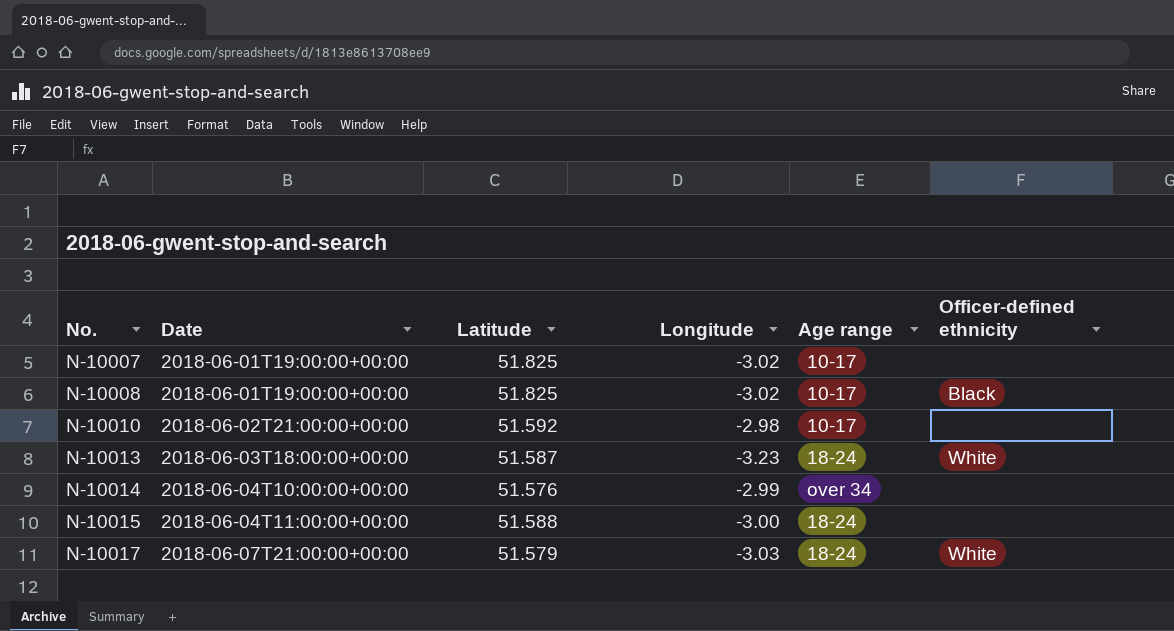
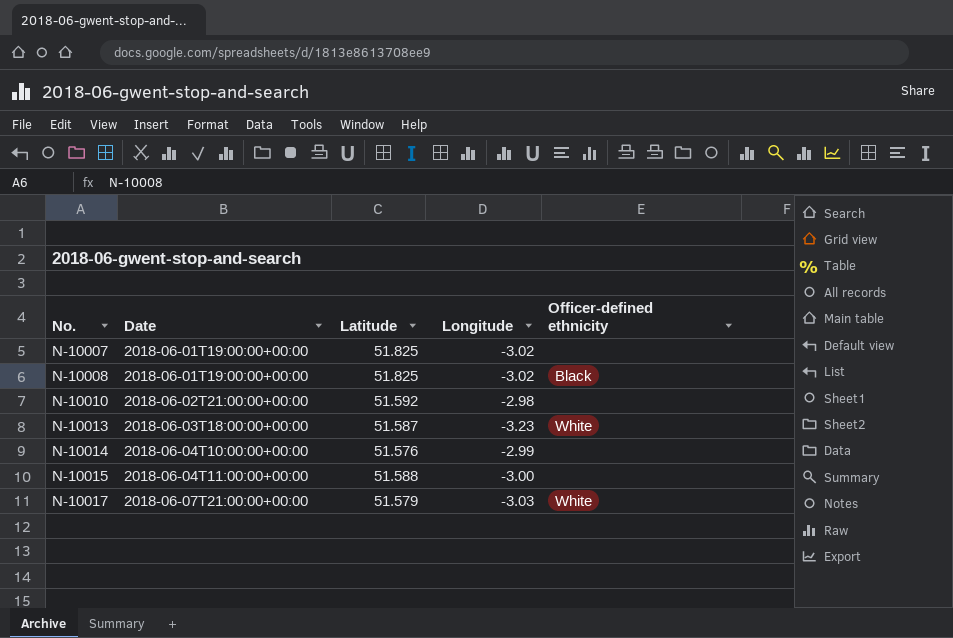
column Age range | position: 5 -> none

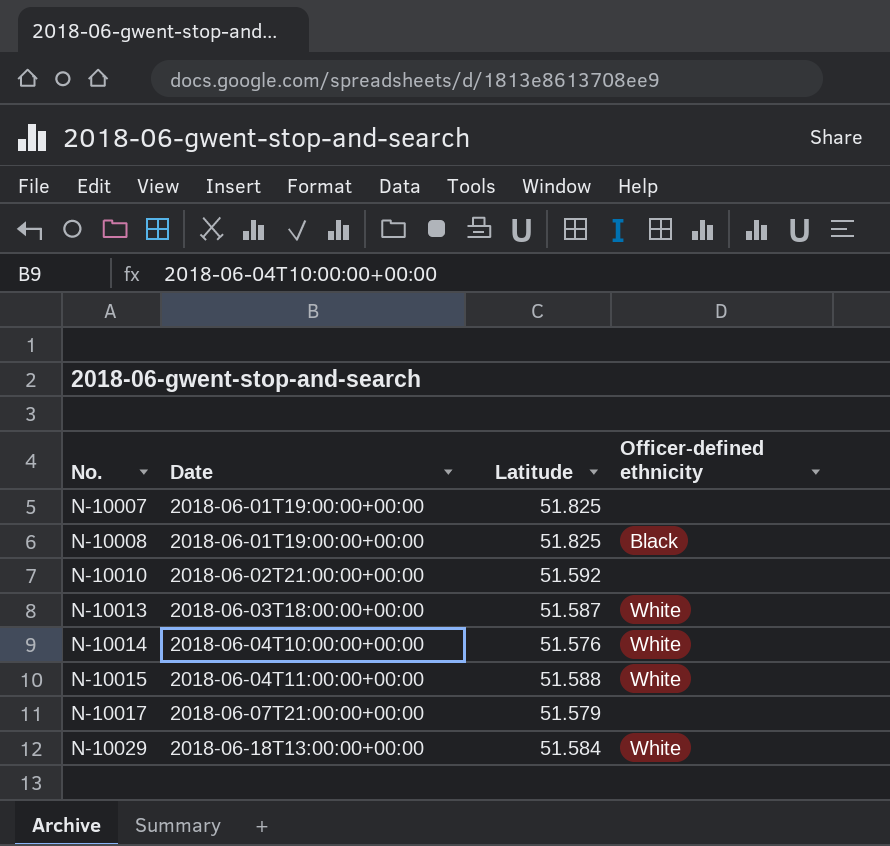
column Longitude | position: 4 -> none
N-10014 | Officer-defined ethnicity: none -> White
N-10015 | Officer-defined ethnicity: none -> White
N-10017 | Officer-defined ethnicity: White -> none
row N-10029: none -> 2018-06-18T13:00:00+00:00 | 51.584 | White

